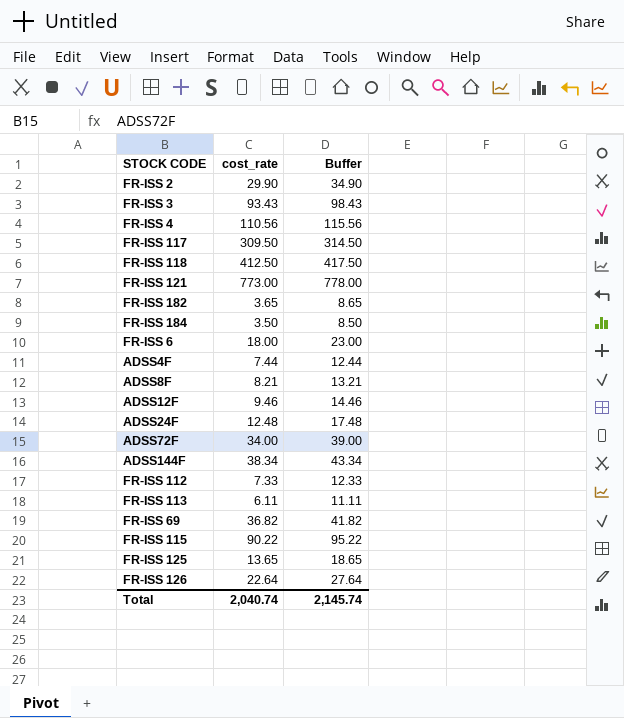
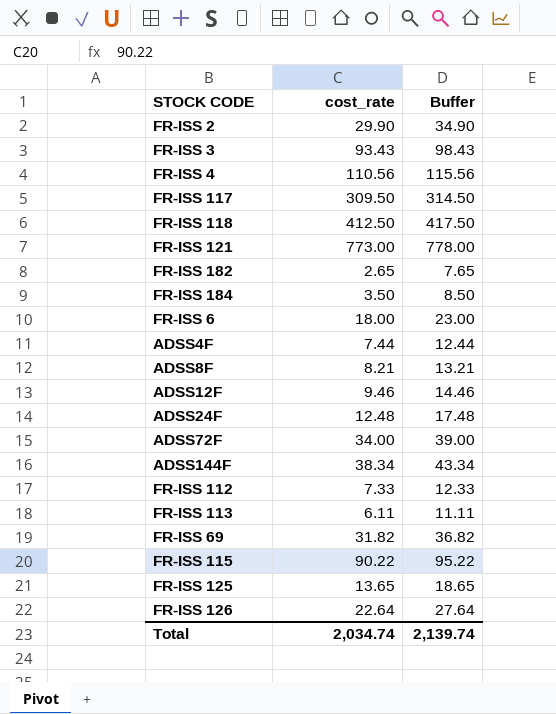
FR-ISS 182 | cost_rate: 3.65 -> 2.65
FR-ISS 182 | Buffer: 8.65 -> 7.65
FR-ISS 69 | cost_rate: 36.82 -> 31.82
FR-ISS 69 | Buffer: 41.82 -> 36.82
Total | cost_rate: 2,040.74 -> 2,034.74
Total | Buffer: 2,145.74 -> 2,139.74

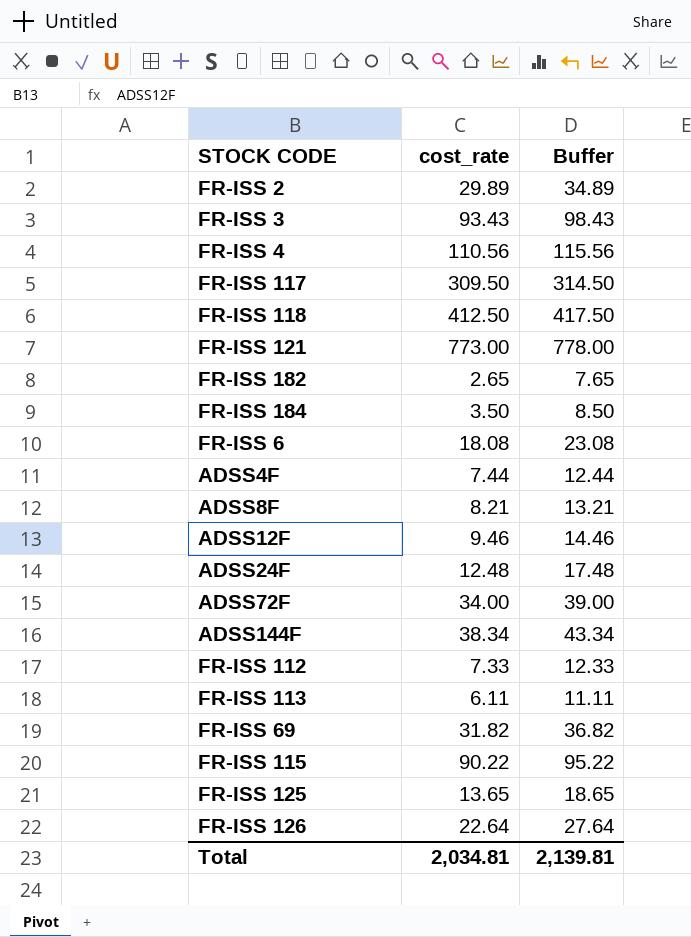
FR-ISS 2 | cost_rate: 29.90 -> 29.89
FR-ISS 2 | Buffer: 34.90 -> 34.89
FR-ISS 6 | cost_rate: 18.00 -> 18.08
FR-ISS 6 | Buffer: 23.00 -> 23.08
Total | cost_rate: 2,034.74 -> 2,034.81
Total | Buffer: 2,139.74 -> 2,139.81

